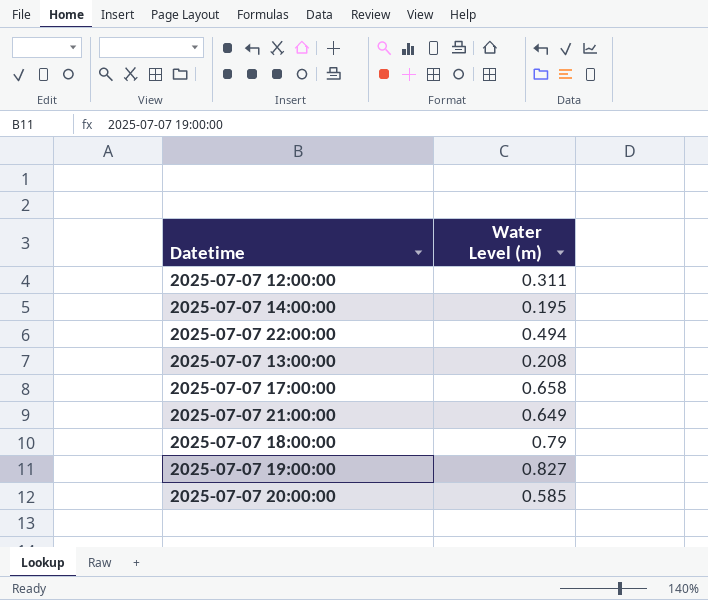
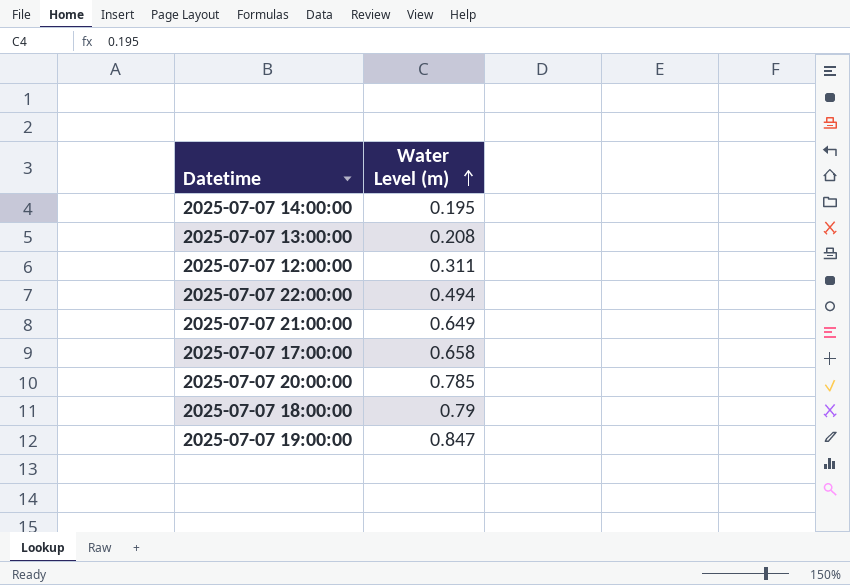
row order: none -> Water Level (m) ascending
2025-07-07 20:00:00 | Water Level (m): 0.585 -> 0.785
2025-07-07 19:00:00 | Water Level (m): 0.827 -> 0.847

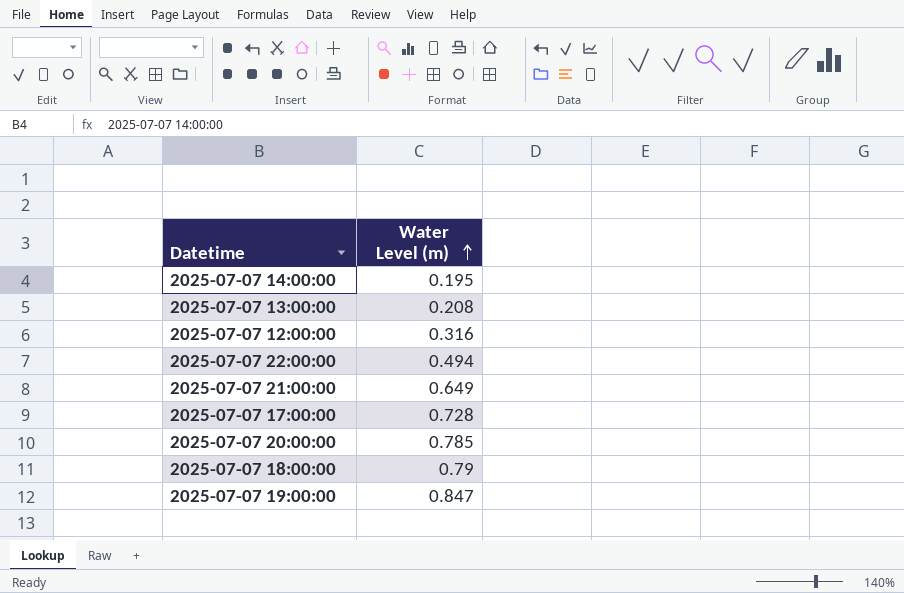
2025-07-07 12:00:00 | Water Level (m): 0.311 -> 0.316
2025-07-07 17:00:00 | Water Level (m): 0.658 -> 0.728

